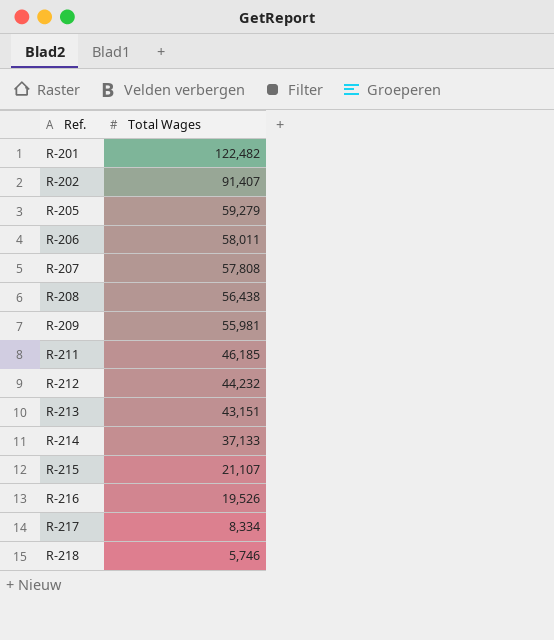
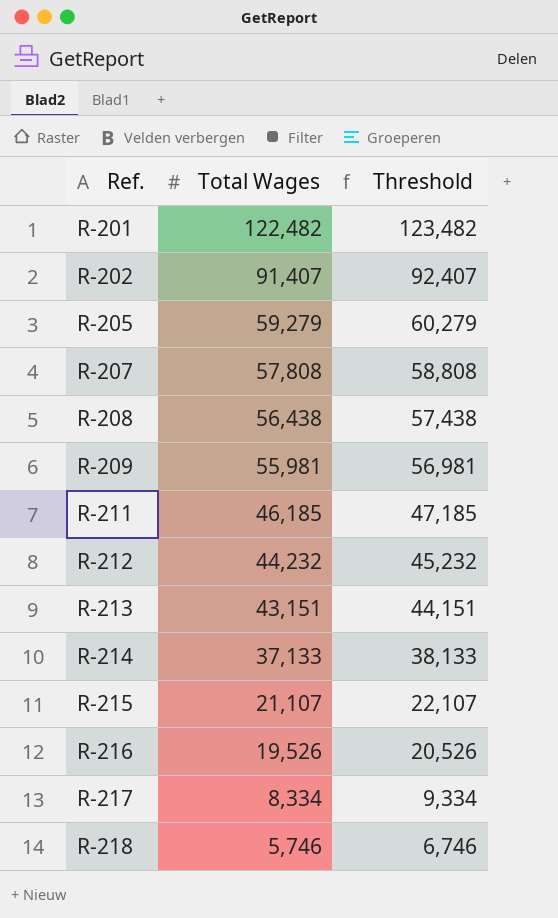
column Threshold | formula: none -> [Total Wages] + 1000
row R-206: 58,011 -> none

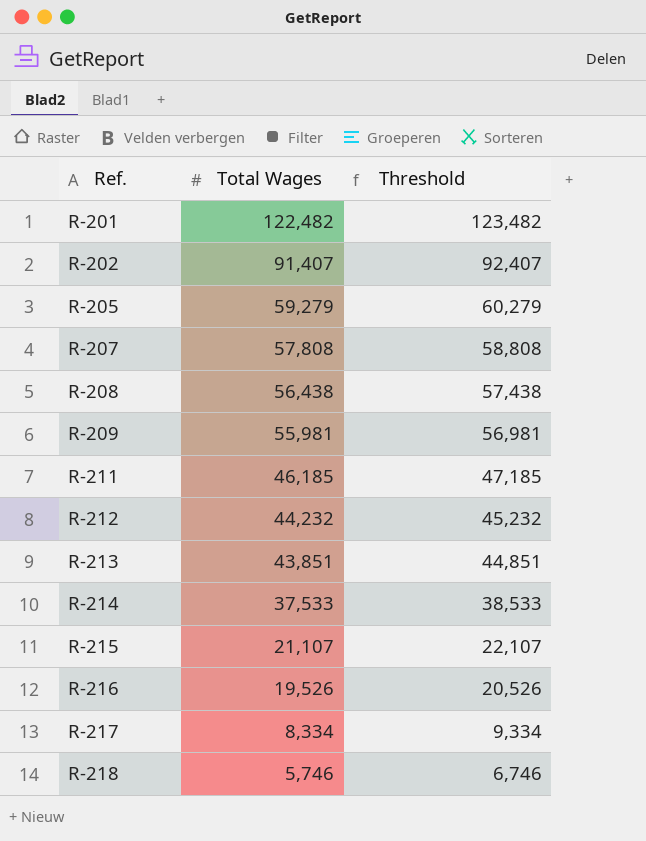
R-213 | Total Wages: 43,151 -> 43,851
R-213 | Threshold: 44,151 -> 44,851
R-214 | Total Wages: 37,133 -> 37,533
R-214 | Threshold: 38,133 -> 38,533

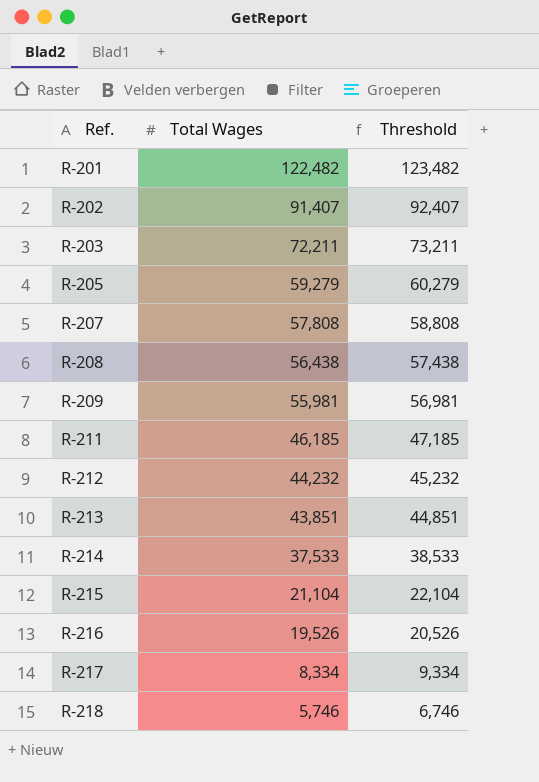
row R-203: none -> 72,211 | 73,211
R-215 | Total Wages: 21,107 -> 21,104
R-215 | Threshold: 22,107 -> 22,104

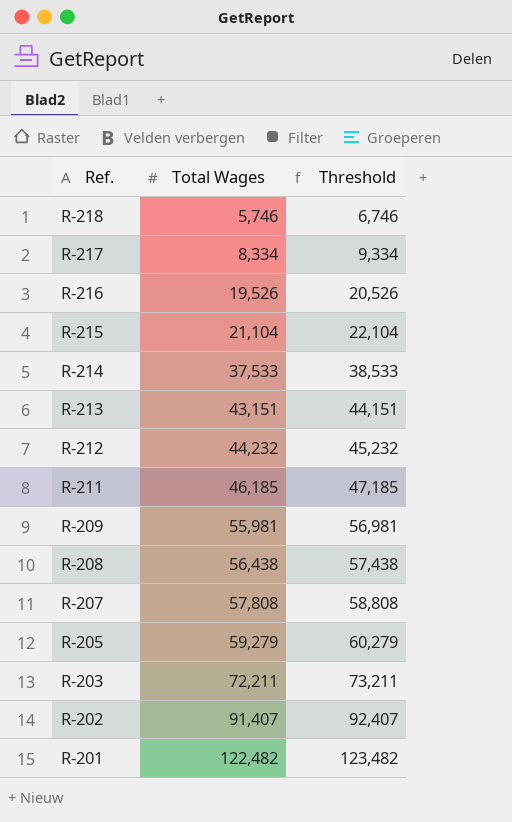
row order: Ref. ascending -> Ref. descending
R-213 | Total Wages: 43,851 -> 43,151
R-213 | Threshold: 44,851 -> 44,151

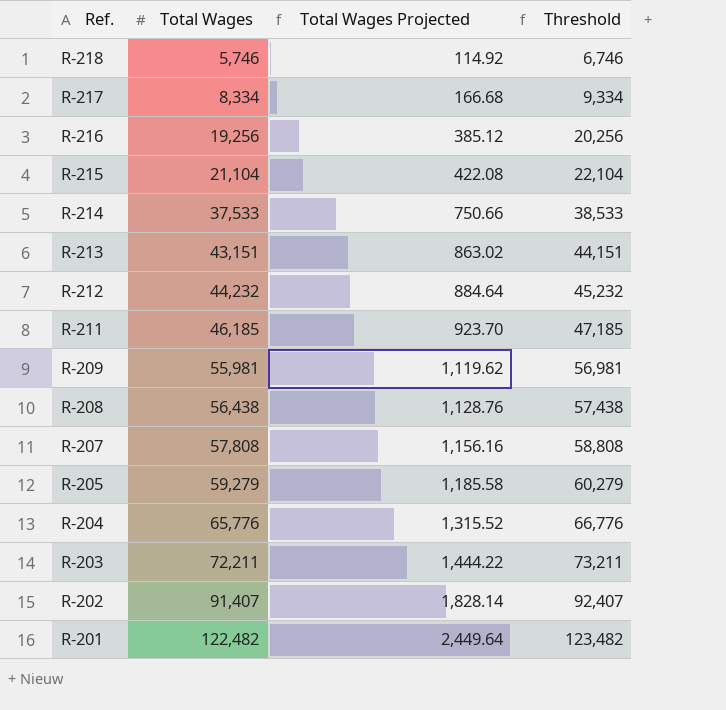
column Total Wages Projected | formula: none -> [Total Wages] * 0.02
R-216 | Total Wages: 19,526 -> 19,256
R-216 | Threshold: 20,526 -> 20,256
row R-204: none -> 65,776 | 1,315.52 | 66,776

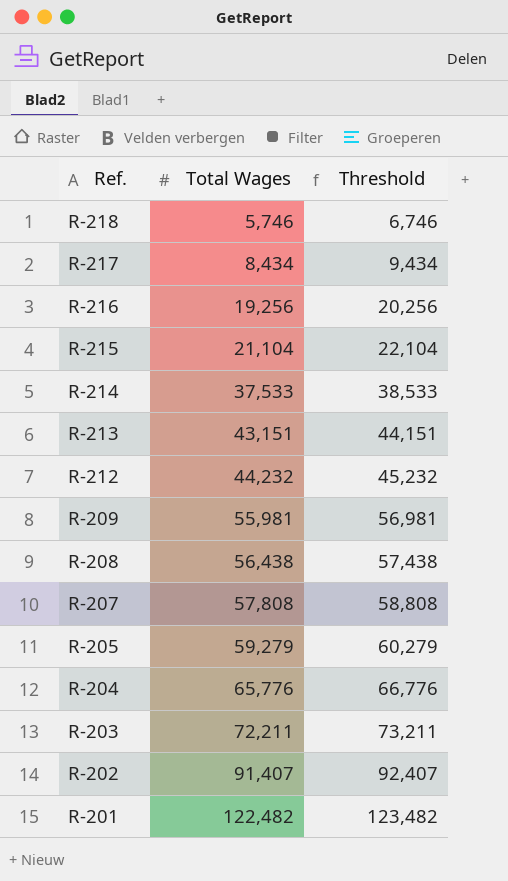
column Total Wages Projected | formula: [Total Wages] * 0.02 -> none
row R-211: 46,185 | 923.70 | 47,185 -> none
R-217 | Total Wages: 8,334 -> 8,434
R-217 | Threshold: 9,334 -> 9,434

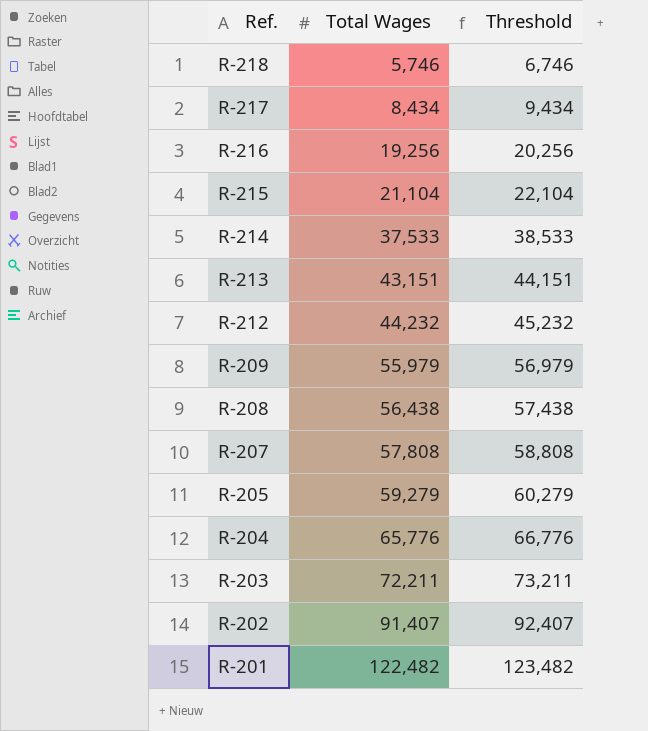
R-209 | Total Wages: 55,981 -> 55,979
R-209 | Threshold: 56,981 -> 56,979

